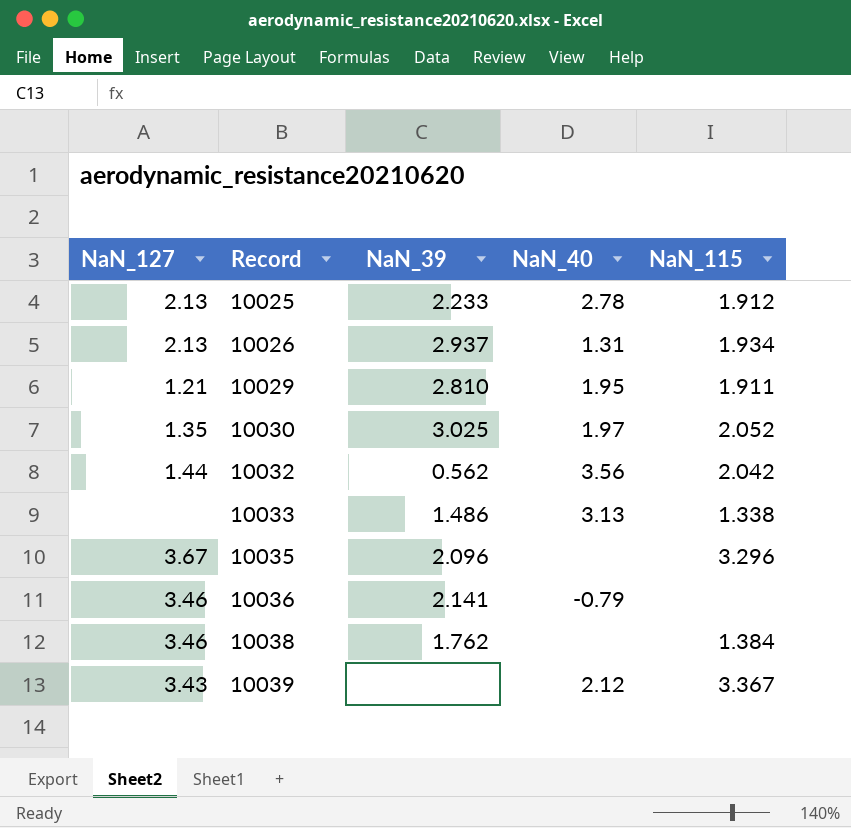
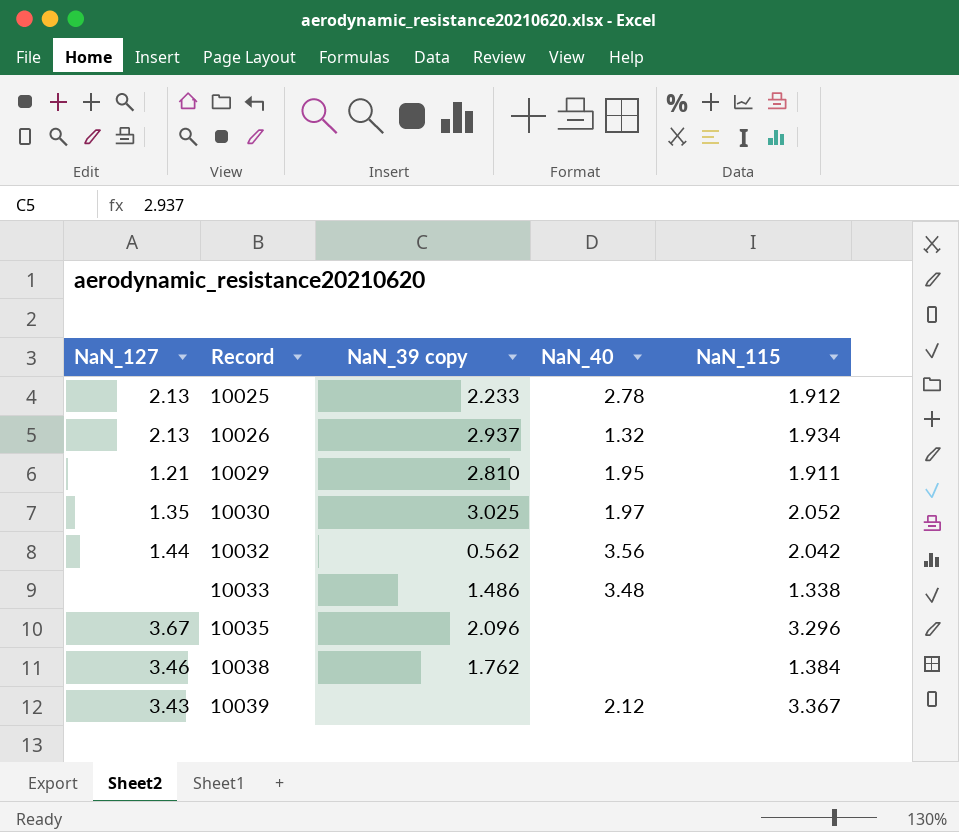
column name: NaN_39 -> NaN_39 copy
row 10036: 3.46 | 2.141 | -0.79 | none -> none
10026 | NaN_40: 1.31 -> 1.32
10033 | NaN_40: 3.13 -> 3.48

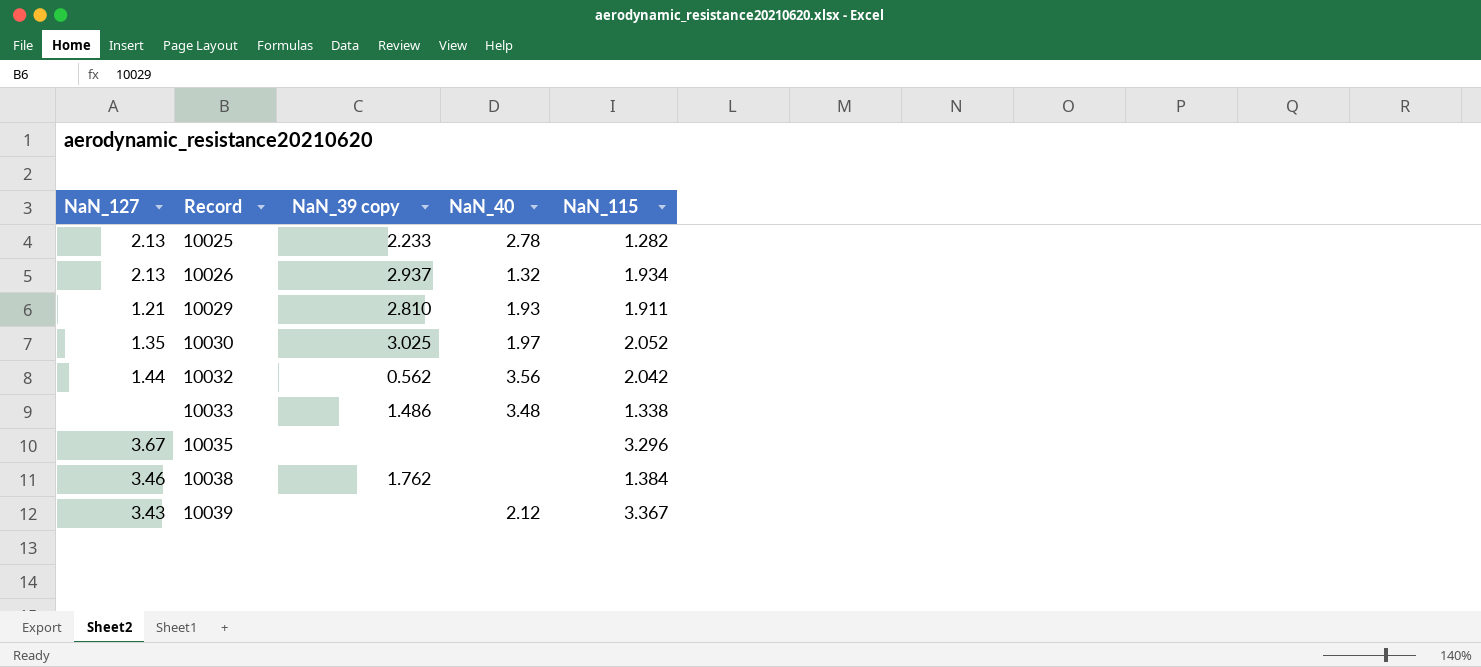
10025 | NaN_115: 1.912 -> 1.282
10029 | NaN_40: 1.95 -> 1.93
10035 | NaN_39 copy: 2.096 -> none

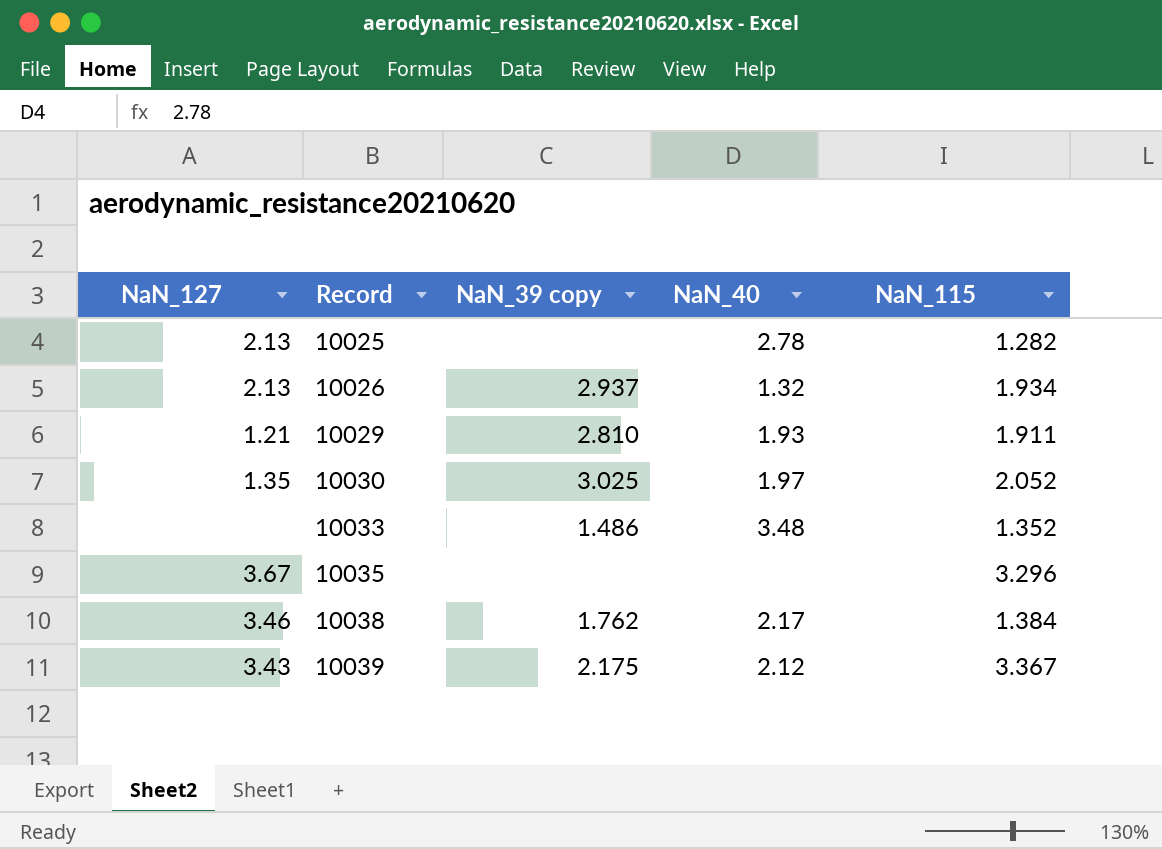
row 10032: 1.44 | 0.562 | 3.56 | 2.042 -> none
10025 | NaN_39 copy: 2.233 -> none
10033 | NaN_115: 1.338 -> 1.352
10038 | NaN_40: none -> 2.17
10039 | NaN_39 copy: none -> 2.175

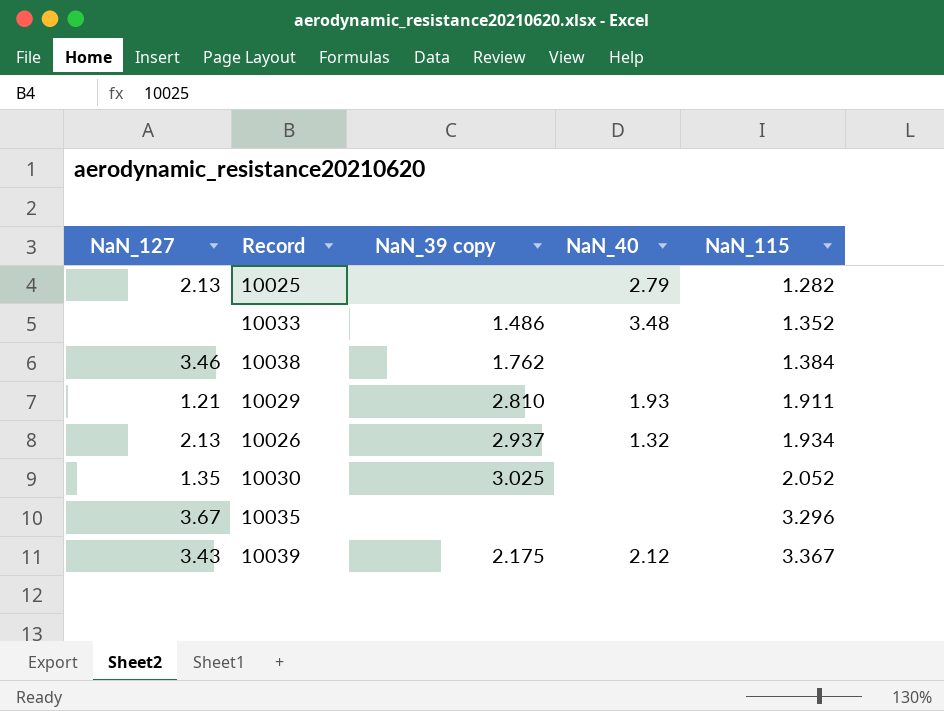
row order: Record ascending -> NaN_115 ascending
10025 | NaN_40: 2.78 -> 2.79
10038 | NaN_40: 2.17 -> none
10030 | NaN_40: 1.97 -> none

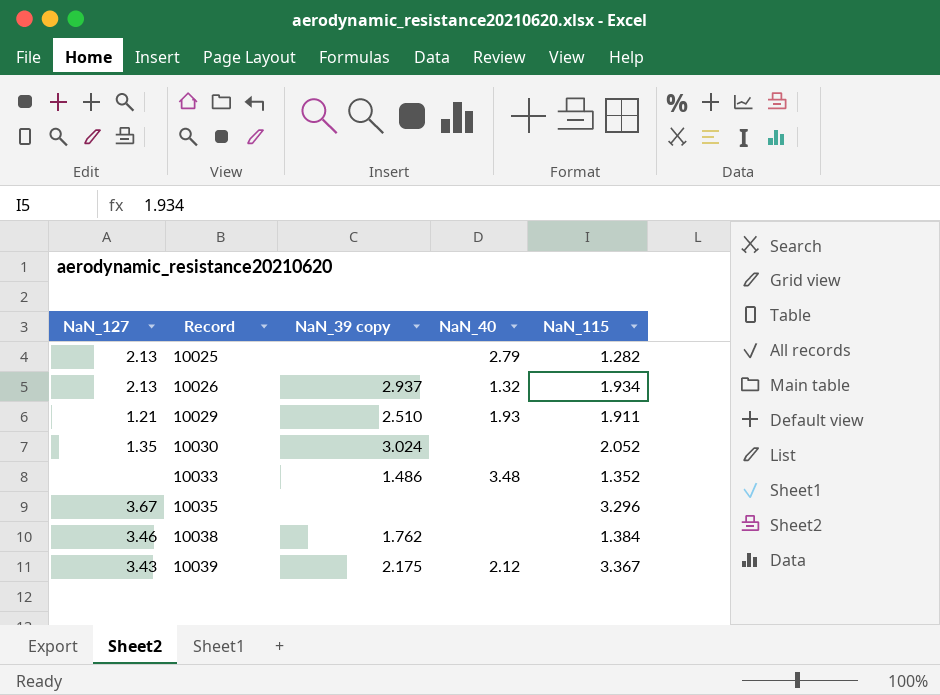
row order: NaN_115 ascending -> Record ascending
10029 | NaN_39 copy: 2.810 -> 2.510
10030 | NaN_39 copy: 3.025 -> 3.024

